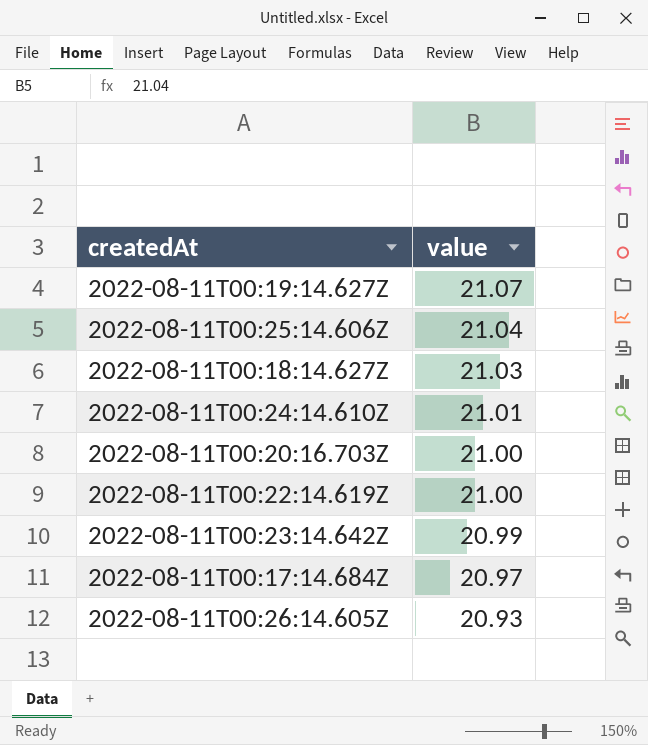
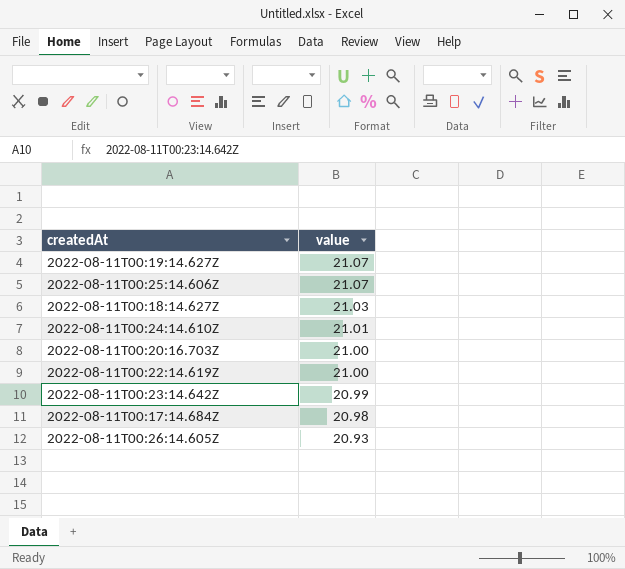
2022-08-11T00:25:14.606Z | value: 21.04 -> 21.07
2022-08-11T00:17:14.684Z | value: 20.97 -> 20.98

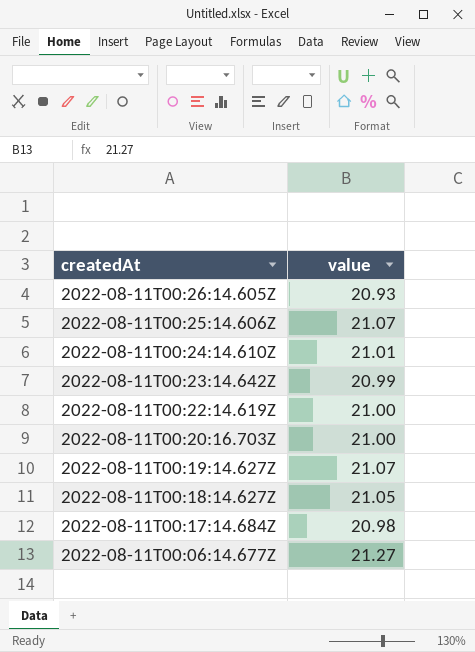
row order: value descending -> createdAt descending
2022-08-11T00:18:14.627Z | value: 21.03 -> 21.05
row 2022-08-11T00:06:14.677Z: none -> 21.27

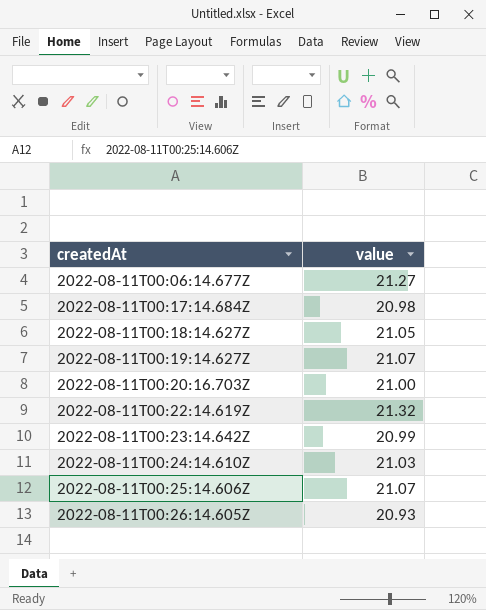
row order: createdAt descending -> createdAt ascending
2022-08-11T00:22:14.619Z | value: 21.00 -> 21.32
2022-08-11T00:24:14.610Z | value: 21.01 -> 21.03

